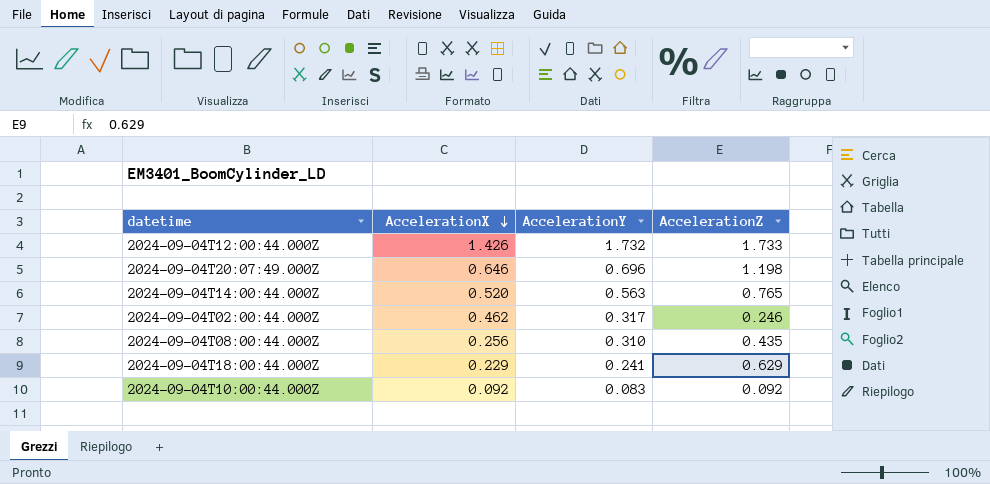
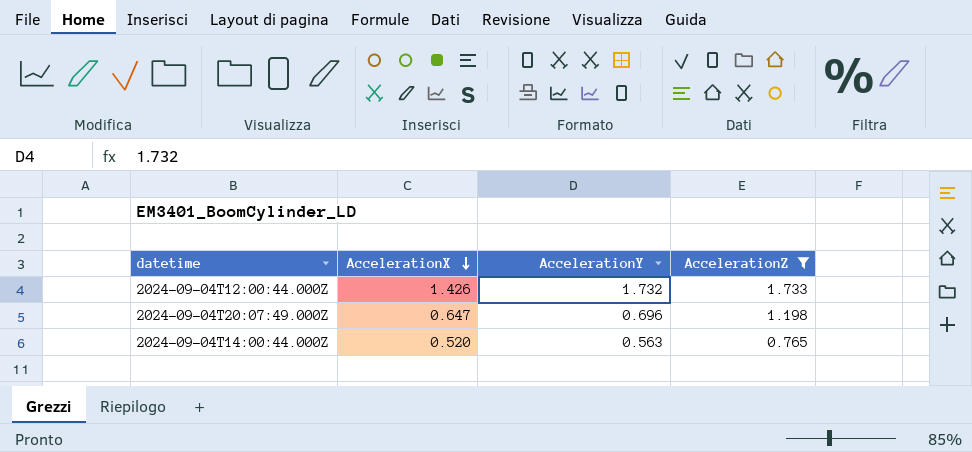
filter: none -> AccelerationZ >= 0.765
2024-09-04T20:07:49.000Z | AccelerationX: 0.646 -> 0.647

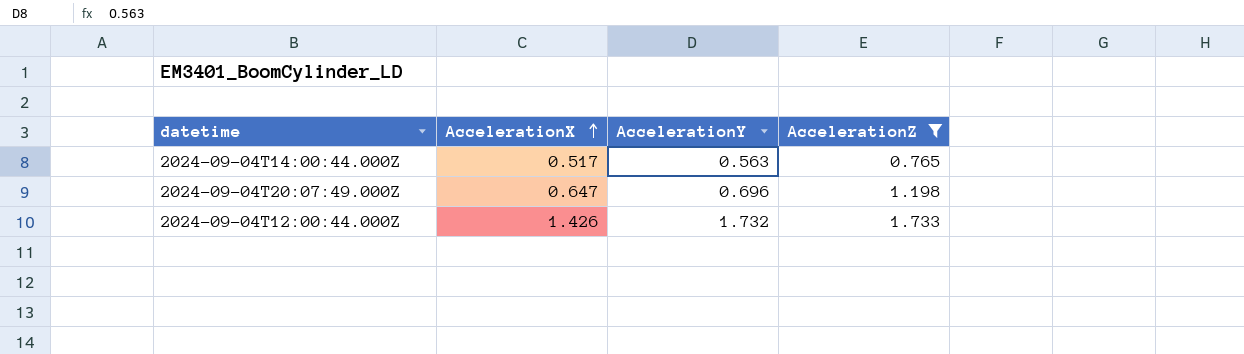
row order: AccelerationX descending -> AccelerationX ascending
2024-09-04T14:00:44.000Z | AccelerationX: 0.520 -> 0.517

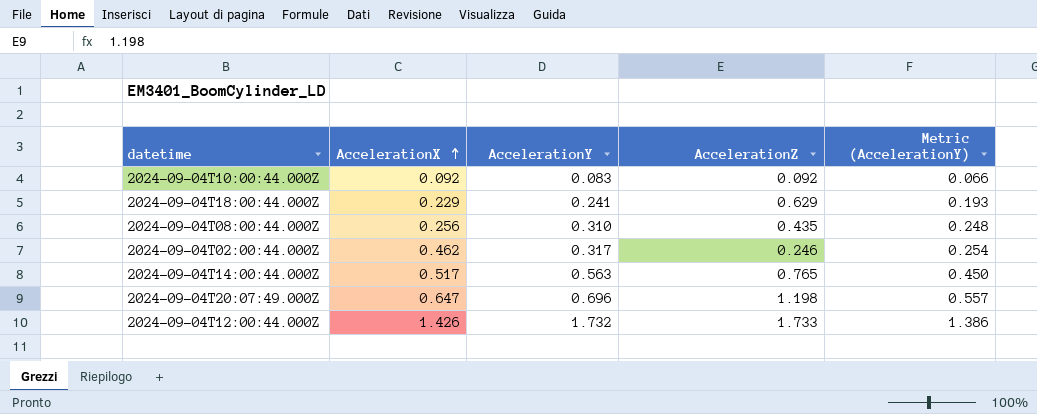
filter: AccelerationZ >= 0.765 -> none
column Metric (AccelerationY) | formula: none -> [AccelerationY] * 0.8

